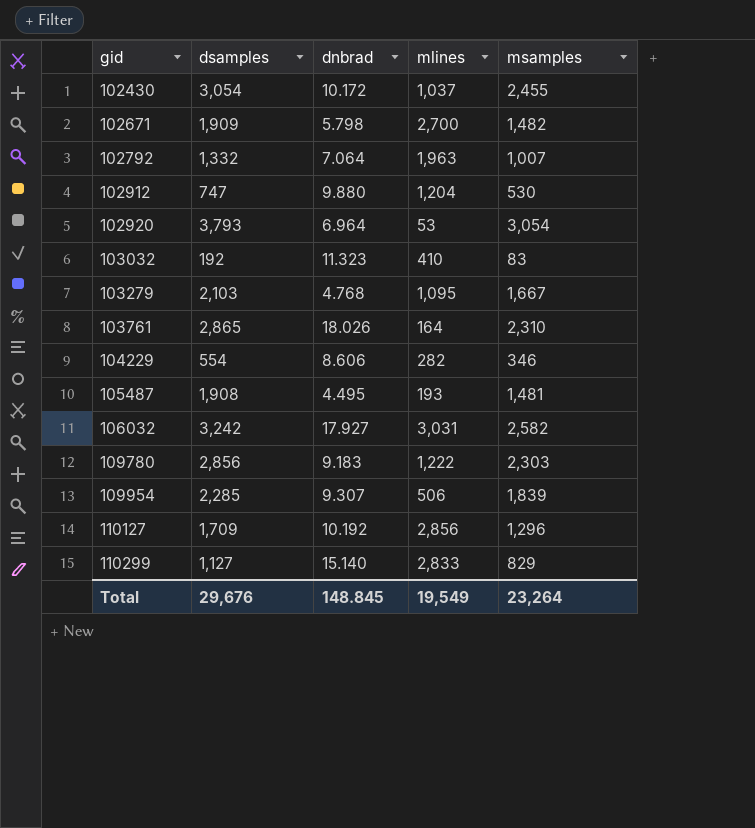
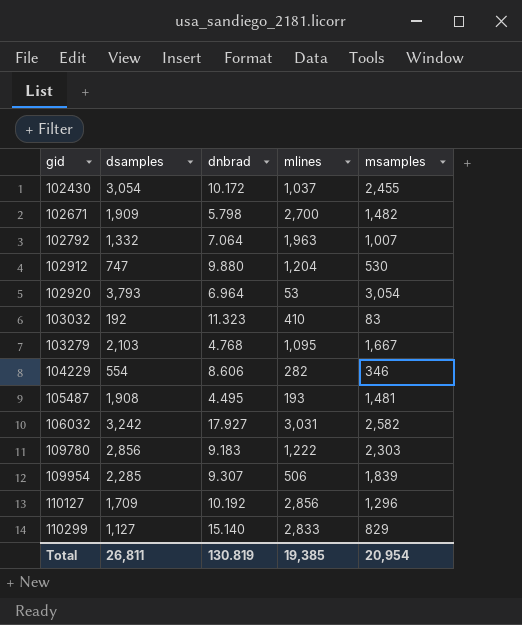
row 103761: 2,865 | 18.026 | 164 | 2,310 -> none
Total | dsamples: 29,676 -> 26,811
Total | dnbrad: 148.845 -> 130.819
Total | mlines: 19,549 -> 19,385
Total | msamples: 23,264 -> 20,954

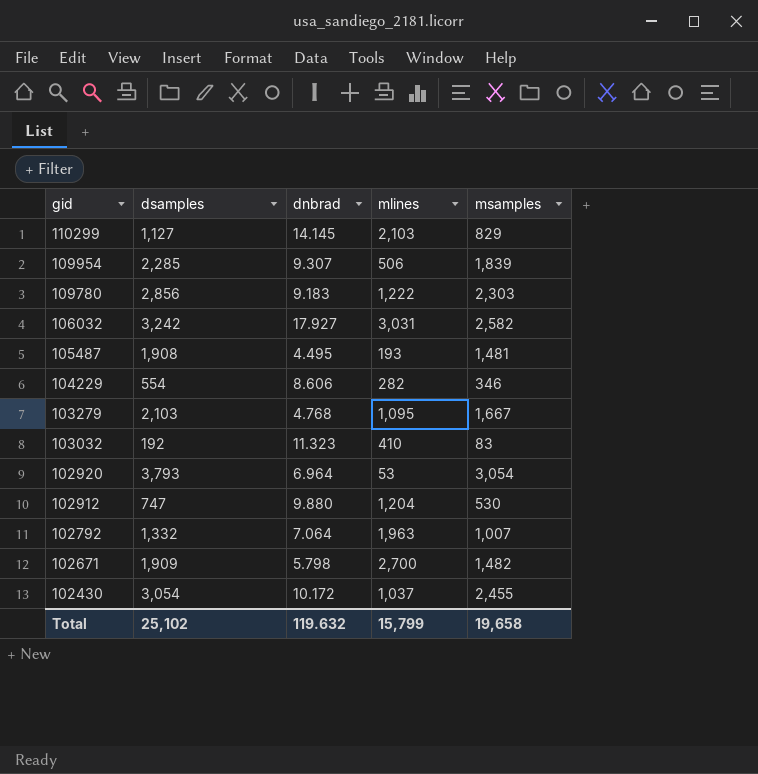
row order: gid ascending -> gid descending
row 110127: 1,709 | 10.192 | 2,856 | 1,296 -> none
110299 | dnbrad: 15.140 -> 14.145
110299 | mlines: 2,833 -> 2,103
Total | dsamples: 26,811 -> 25,102
Total | dnbrad: 130.819 -> 119.632
Total | mlines: 19,385 -> 15,799
Total | msamples: 20,954 -> 19,658

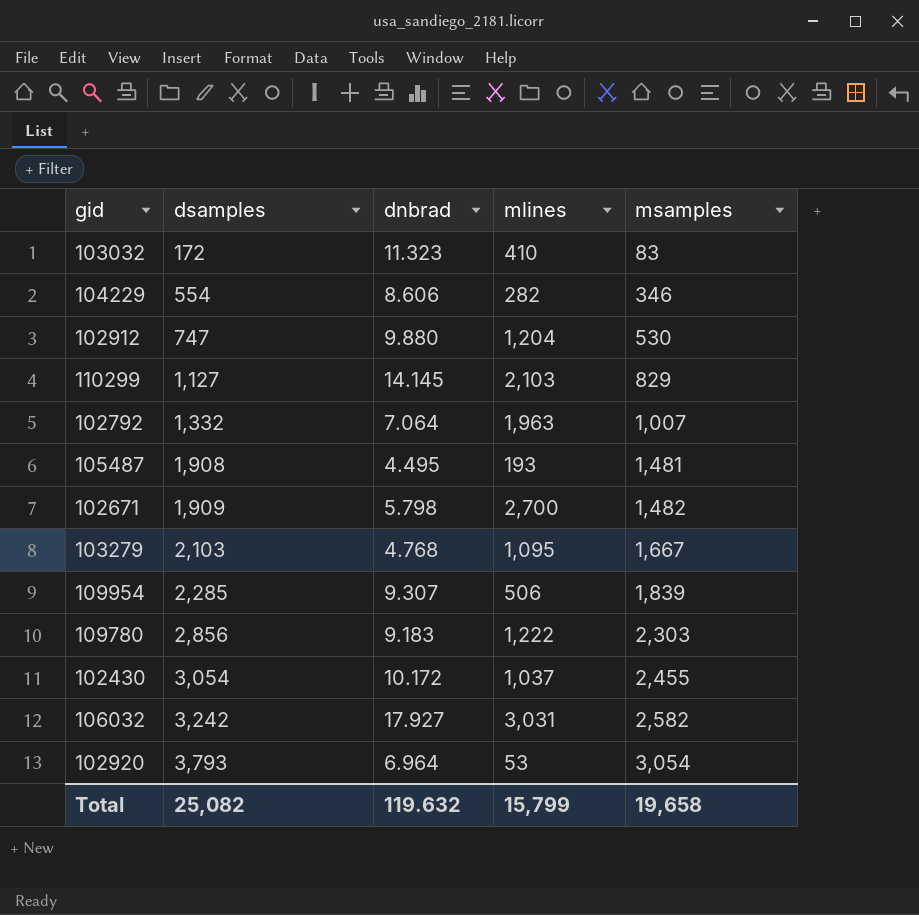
row order: gid descending -> dsamples ascending
103032 | dsamples: 192 -> 172
Total | dsamples: 25,102 -> 25,082

